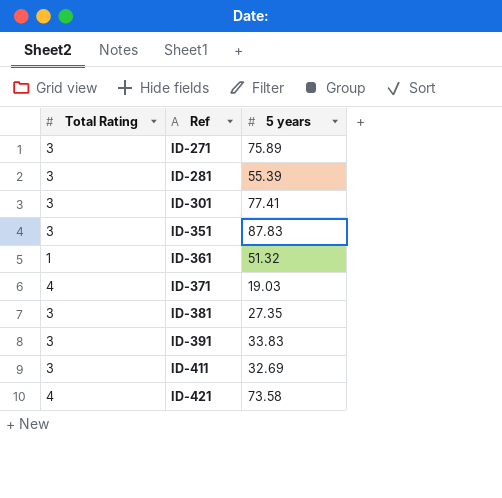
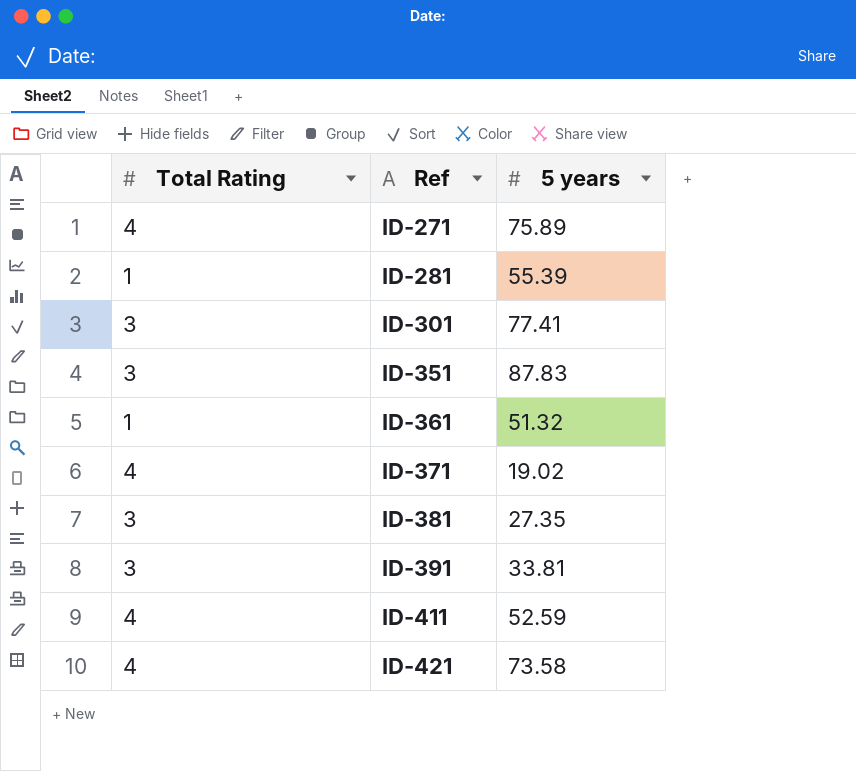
ID-271 | Total Rating: 3 -> 4
ID-281 | Total Rating: 3 -> 1
ID-371 | 5 years: 19.03 -> 19.02
ID-391 | 5 years: 33.83 -> 33.81
ID-411 | Total Rating: 3 -> 4
ID-411 | 5 years: 32.69 -> 52.59

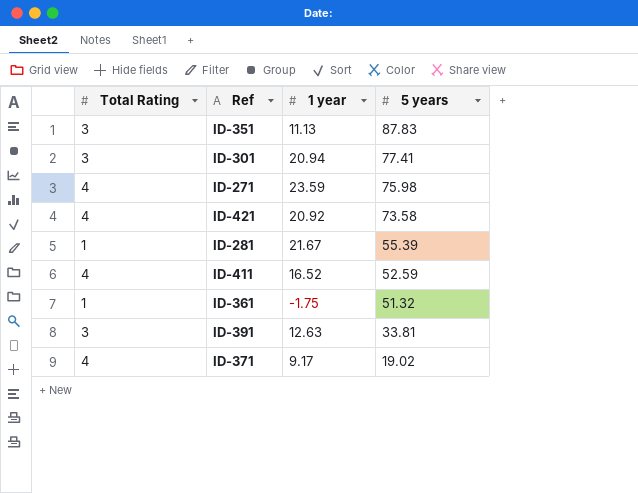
row order: Ref ascending -> 5 years descending
column 1 year | position: none -> 3
row ID-381: 3 | 27.35 -> none
ID-271 | 5 years: 75.89 -> 75.98

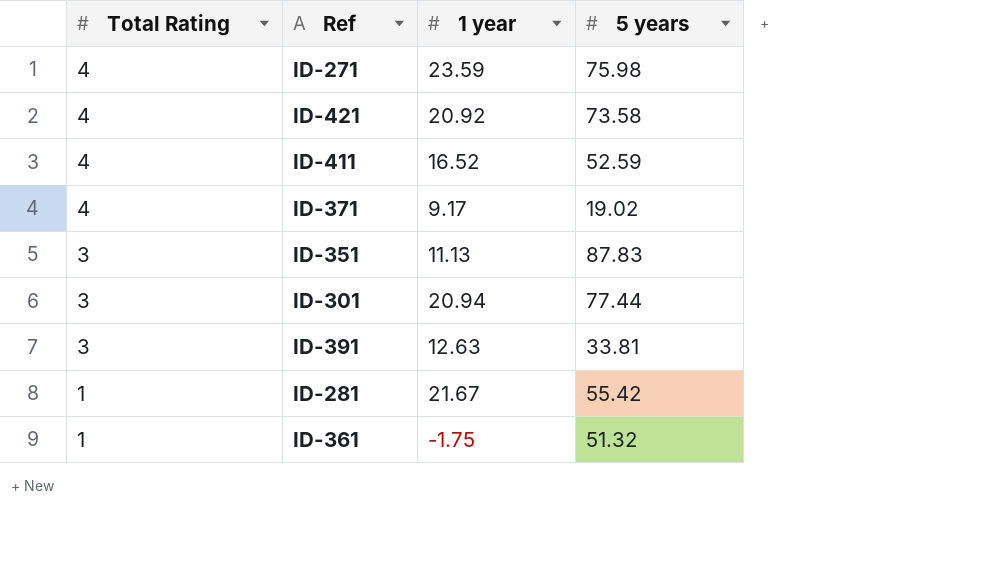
row order: 5 years descending -> Total Rating descending
ID-301 | 5 years: 77.41 -> 77.44
ID-281 | 5 years: 55.39 -> 55.42

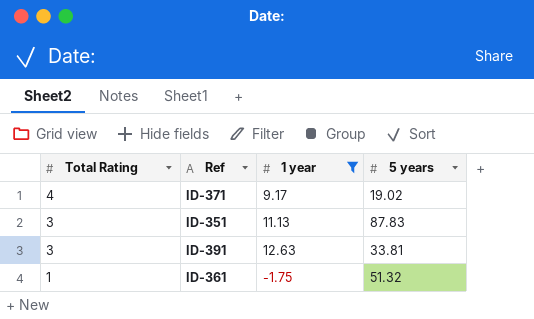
filter: none -> 1 year <= 12.63

